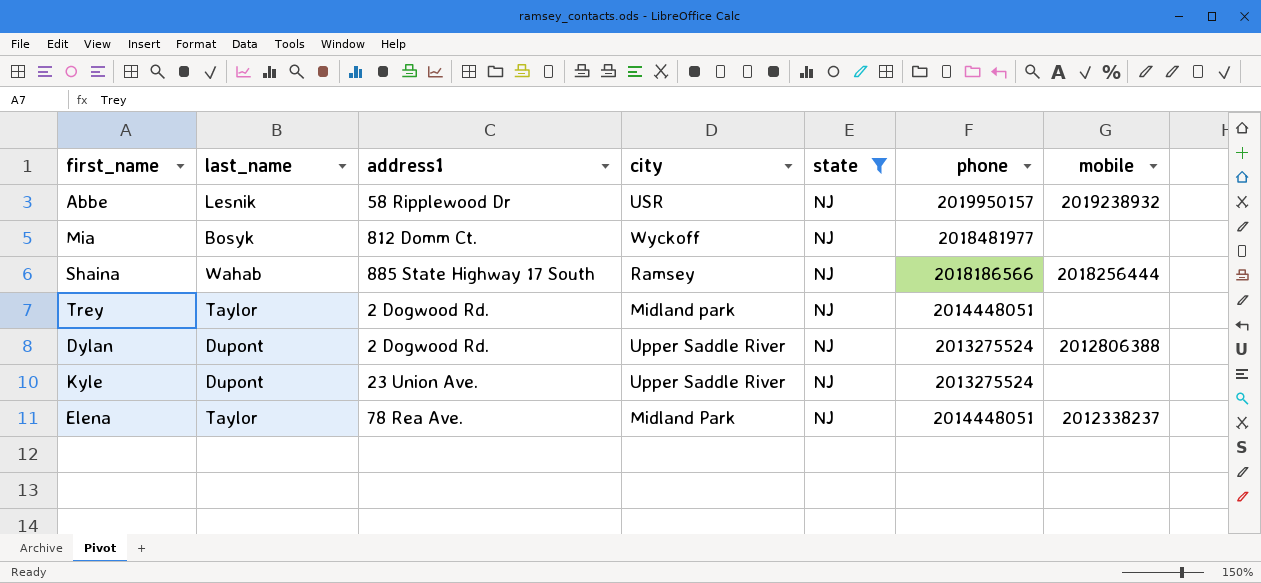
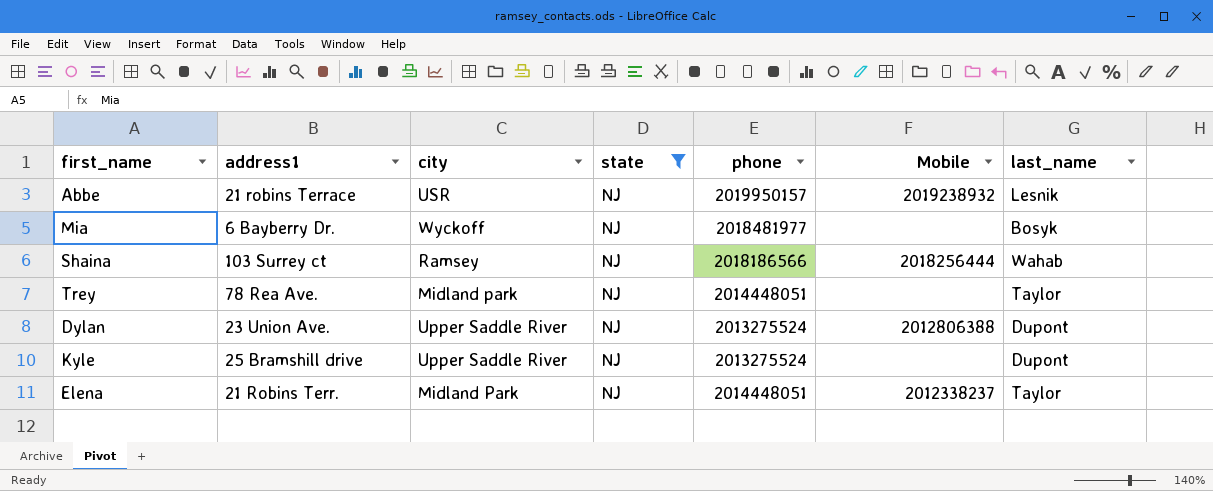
column name: mobile -> Mobile
column last_name | position: 2 -> 7
Abbe | address1: 58 Ripplewood Dr -> 21 robins Terrace
Mia | address1: 812 Domm Ct. -> 6 Bayberry Dr.
Shaina | address1: 885 State Highway 17 South -> 103 Surrey ct
Trey | address1: 2 Dogwood Rd. -> 78 Rea Ave.
Dylan | address1: 2 Dogwood Rd. -> 23 Union Ave.
Kyle | address1: 23 Union Ave. -> 25 Bramshill drive
Elena | address1: 78 Rea Ave. -> 21 Robins Terr.

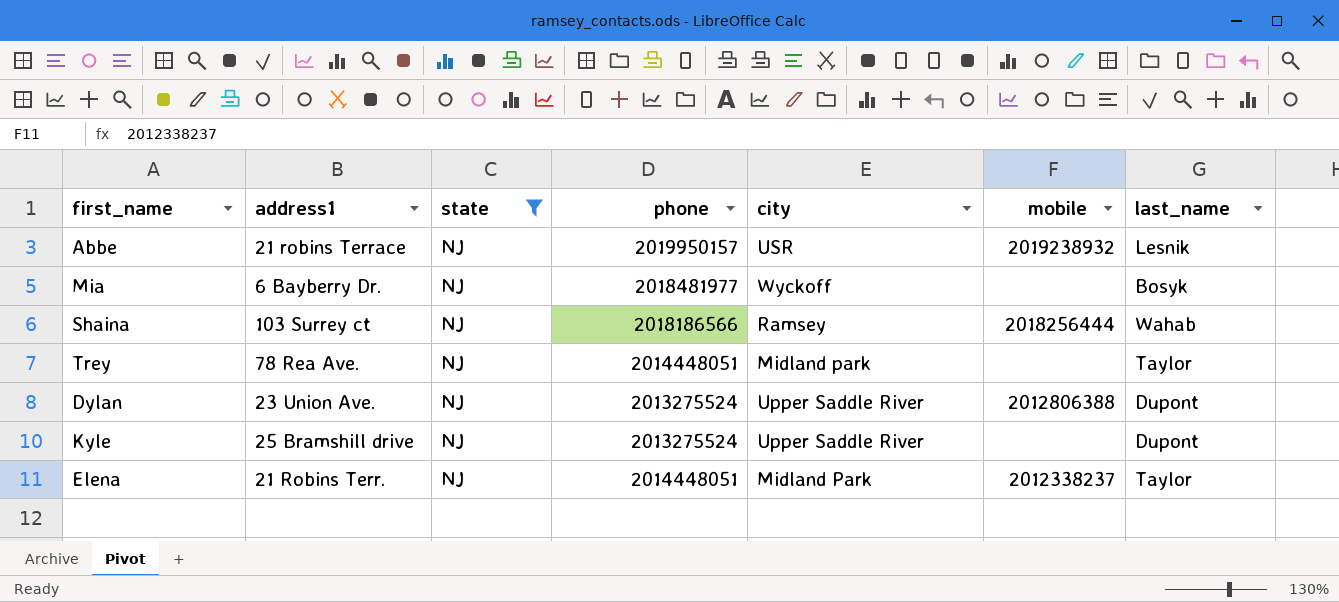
column city | position: 3 -> 5
column name: Mobile -> mobile

